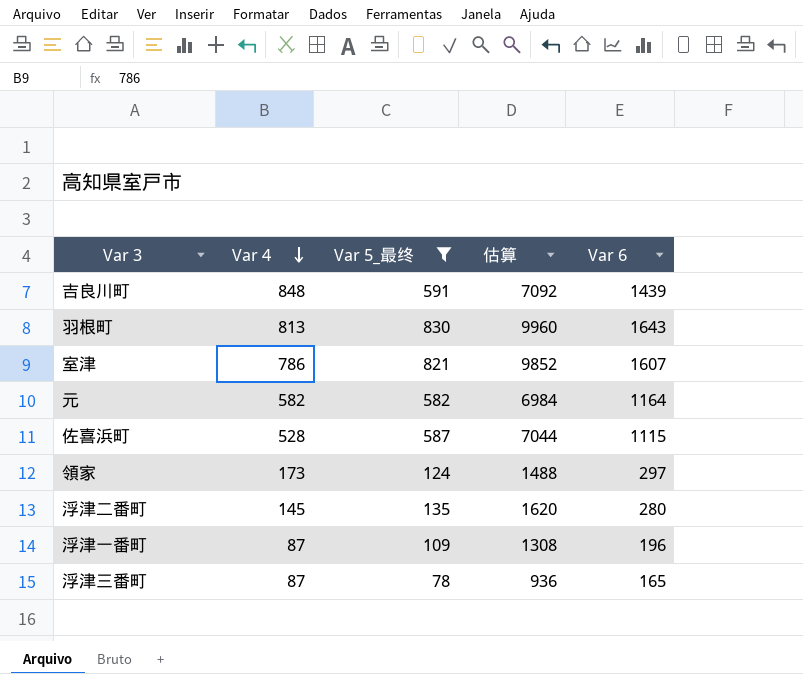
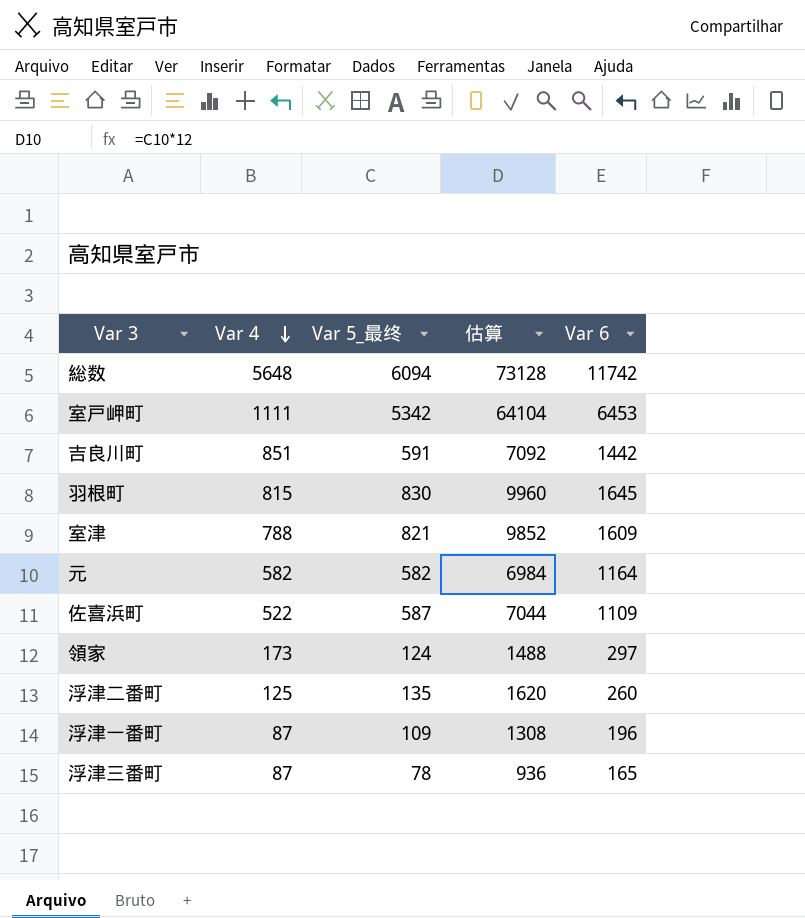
filter: Var 5_最终 <= 830 -> none
吉良川町 | Var 4: 848 -> 851
吉良川町 | Var 6: 1439 -> 1442
羽根町 | Var 4: 813 -> 815
羽根町 | Var 6: 1643 -> 1645
室津 | Var 4: 786 -> 788
室津 | Var 6: 1607 -> 1609
佐喜浜町 | Var 4: 528 -> 522
佐喜浜町 | Var 6: 1115 -> 1109
浮津二番町 | Var 4: 145 -> 125
浮津二番町 | Var 6: 280 -> 260

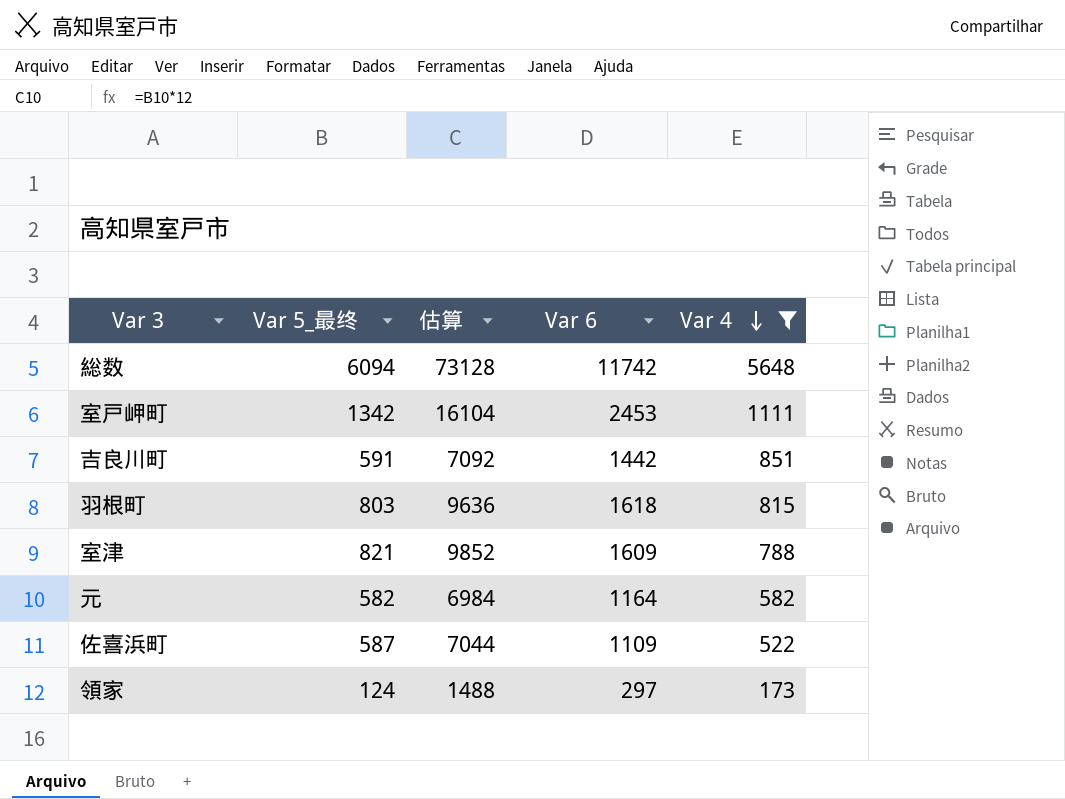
filter: none -> Var 4 >= 173
column Var 4 | position: 2 -> 5
室戸岬町 | Var 5_最终: 5342 -> 1342
室戸岬町 | 估算: 64104 -> 16104
室戸岬町 | Var 6: 6453 -> 2453
羽根町 | Var 5_最终: 830 -> 803
羽根町 | 估算: 9960 -> 9636
羽根町 | Var 6: 1645 -> 1618

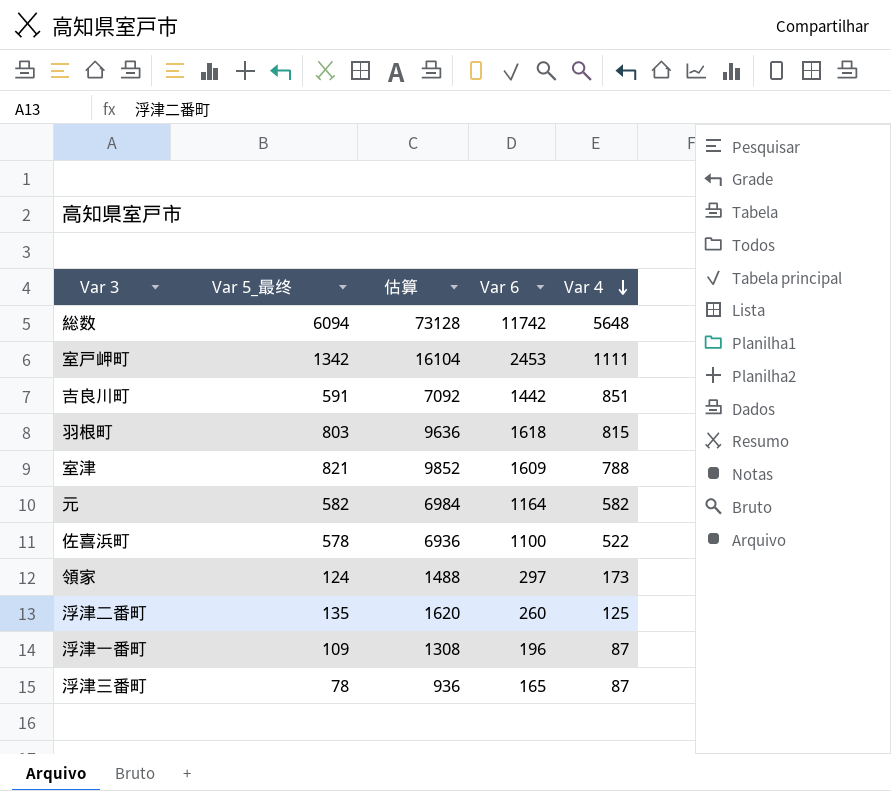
filter: Var 4 >= 173 -> none
佐喜浜町 | Var 5_最终: 587 -> 578
佐喜浜町 | 估算: 7044 -> 6936
佐喜浜町 | Var 6: 1109 -> 1100

